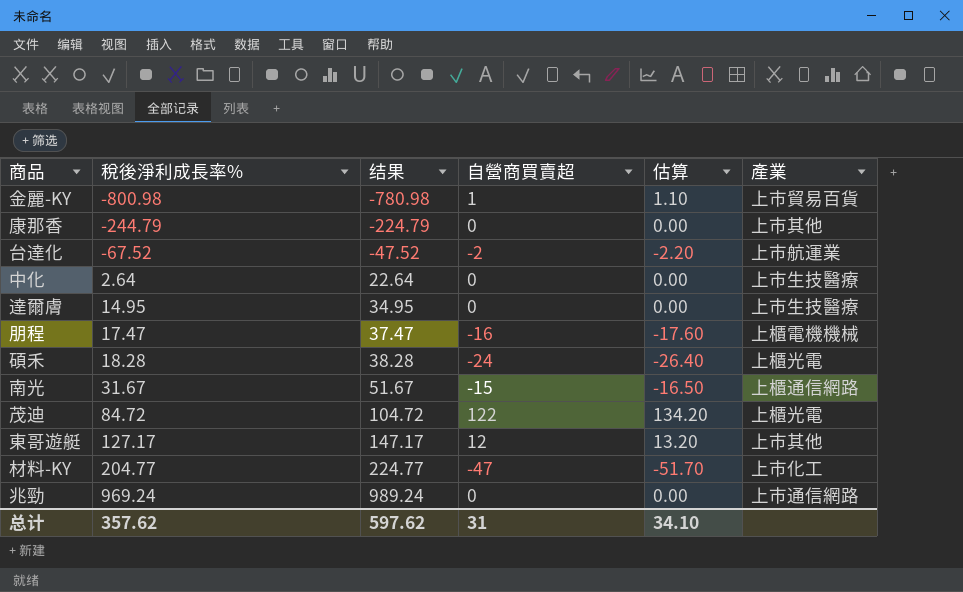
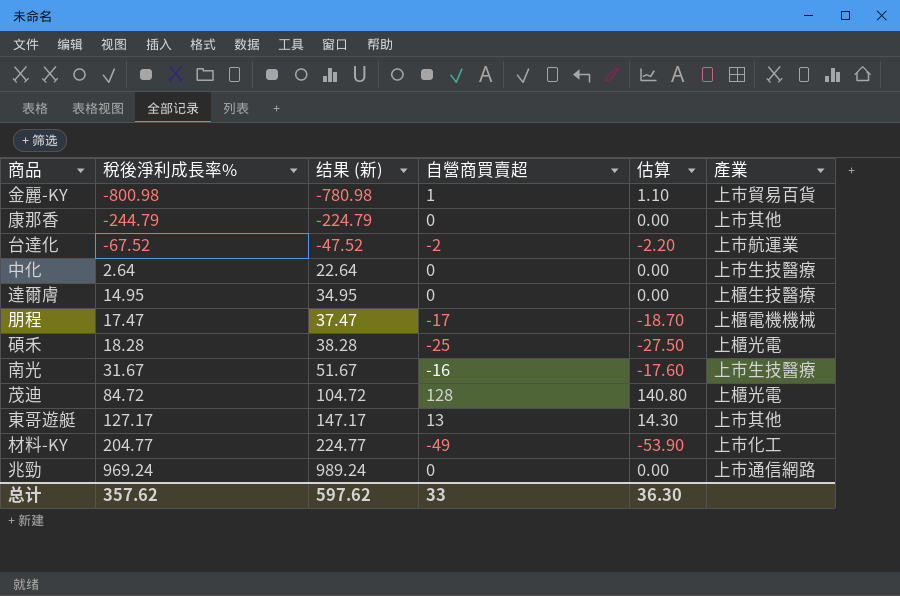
column name: 结果 -> 结果 (新)
達爾膚 | 產業: 上市生技醫療 -> 上櫃生技醫療
朋程 | 自營商買賣超: -16 -> -17
朋程 | 估算: -17.60 -> -18.70
碩禾 | 自營商買賣超: -24 -> -25
碩禾 | 估算: -26.40 -> -27.50
南光 | 自營商買賣超: -15 -> -16
南光 | 估算: -16.50 -> -17.60
南光 | 產業: 上櫃通信網路 -> 上市生技醫療
茂迪 | 自營商買賣超: 122 -> 128
茂迪 | 估算: 134.20 -> 140.80
東哥遊艇 | 自營商買賣超: 12 -> 13
東哥遊艇 | 估算: 13.20 -> 14.30
材料-KY | 自營商買賣超: -47 -> -49
材料-KY | 估算: -51.70 -> -53.90
总计 | 自營商買賣超: 31 -> 33
总计 | 估算: 34.10 -> 36.30

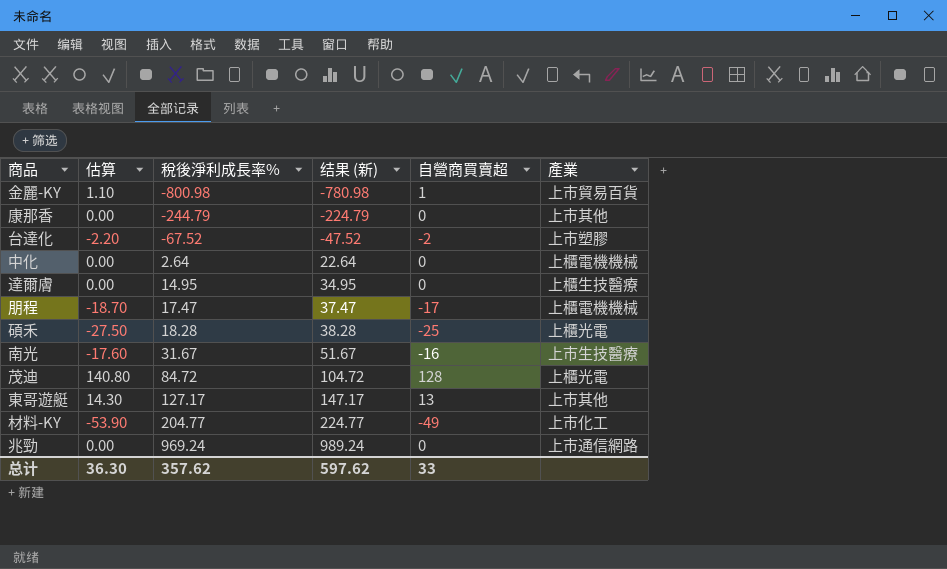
column 估算 | position: 5 -> 2
台達化 | 產業: 上市航運業 -> 上市塑膠
中化 | 產業: 上市生技醫療 -> 上櫃電機機械

